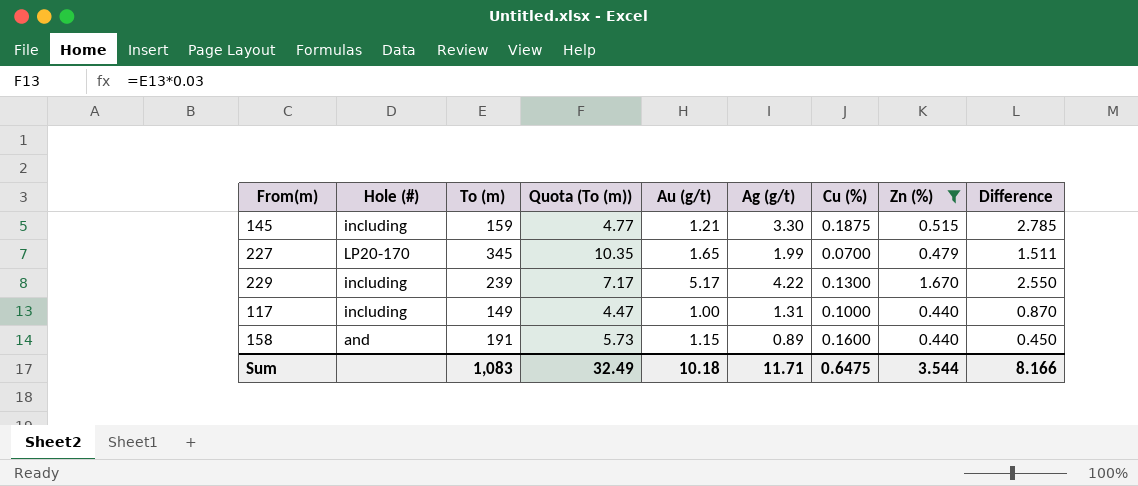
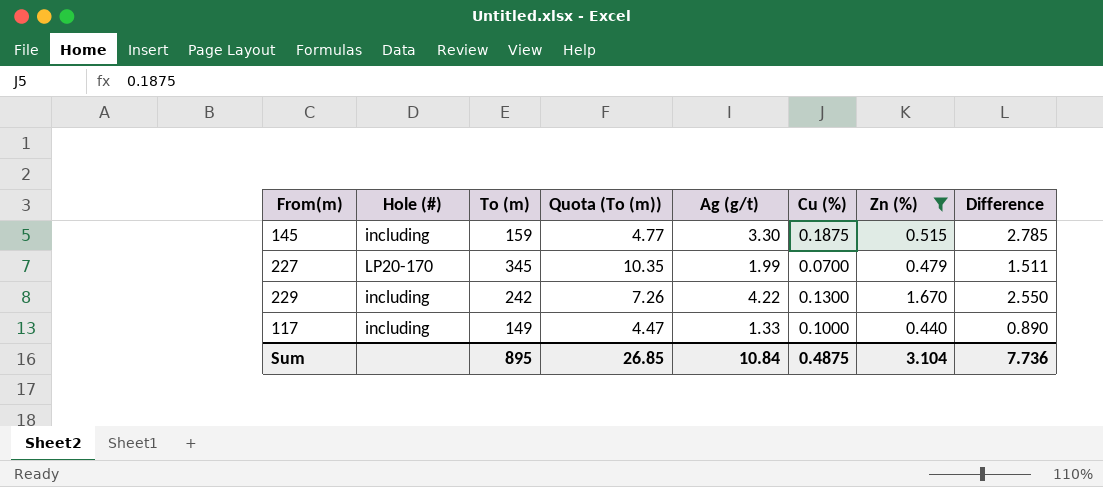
column Au (g/t) | position: 5 -> none
row 158: and | 191 | 5.73 | 1.15 | 0.89 | 0.1600 | 0.440 | 0.450 -> none
229 | To (m): 239 -> 242
229 | Quota (To (m)): 7.17 -> 7.26
117 | Ag (g/t): 1.31 -> 1.33
117 | Difference: 0.870 -> 0.890
Sum | To (m): 1,083 -> 895
Sum | Quota (To (m)): 32.49 -> 26.85
Sum | Ag (g/t): 11.71 -> 10.84
Sum | Cu (%): 0.6475 -> 0.4875
Sum | Zn (%): 3.544 -> 3.104
Sum | Difference: 8.166 -> 7.736

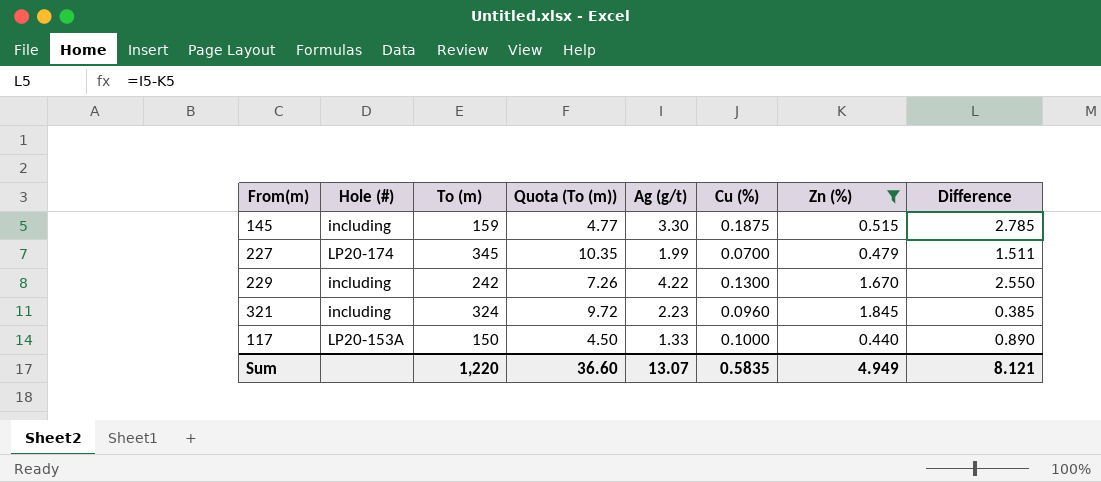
227 | Hole (#): LP20-170 -> LP20-174
row 321: none -> including | 324 | 9.72 | 2.23 | 0.0960 | 1.845 | 0.385
117 | Hole (#): including -> LP20-153A
117 | To (m): 149 -> 150
117 | Quota (To (m)): 4.47 -> 4.50
Sum | To (m): 895 -> 1,220
Sum | Quota (To (m)): 26.85 -> 36.60
Sum | Ag (g/t): 10.84 -> 13.07
Sum | Cu (%): 0.4875 -> 0.5835
Sum | Zn (%): 3.104 -> 4.949
Sum | Difference: 7.736 -> 8.121

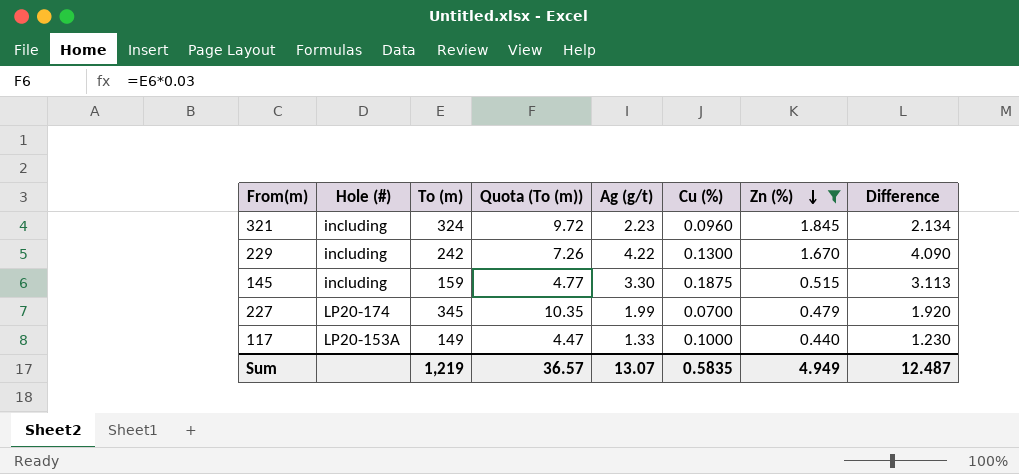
row order: none -> Zn (%) descending
column Difference | formula: [Ag (g/t)] - [Zn (%)] -> [Ag (g/t)] - [Cu (%)]
117 | To (m): 150 -> 149
117 | Quota (To (m)): 4.50 -> 4.47
Sum | To (m): 1,220 -> 1,219
Sum | Quota (To (m)): 36.60 -> 36.57
Sum | Difference: 8.121 -> 12.487

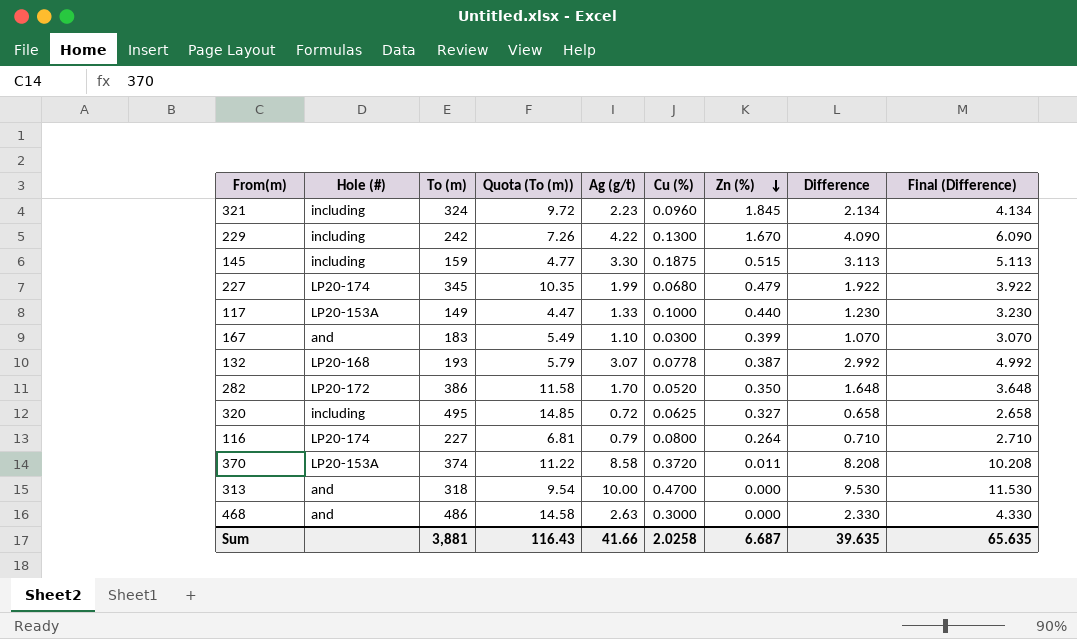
filter: Zn (%) >= 0.440 -> none
column Final (Difference) | formula: none -> [Difference] + 2
227 | Cu (%): 0.0700 -> 0.0680
227 | Difference: 1.920 -> 1.922
Sum | To (m): 1,219 -> 3,881
Sum | Quota (To (m)): 36.57 -> 116.43
Sum | Ag (g/t): 13.07 -> 41.66
Sum | Cu (%): 0.5835 -> 2.0258
Sum | Zn (%): 4.949 -> 6.687
Sum | Difference: 12.487 -> 39.635

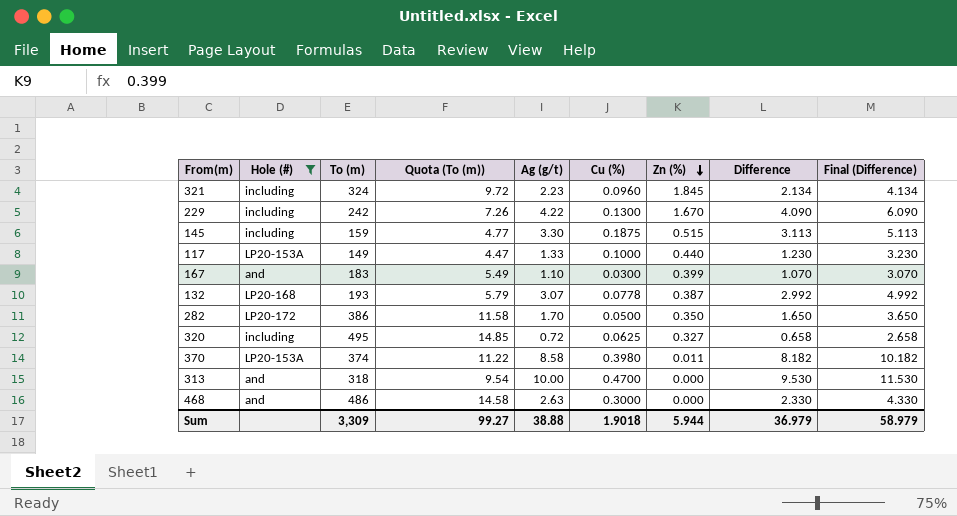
filter: none -> Hole (#) != LP20-174
282 | Cu (%): 0.0520 -> 0.0500
282 | Difference: 1.648 -> 1.650
282 | Final (Difference): 3.648 -> 3.650
370 | Cu (%): 0.3720 -> 0.3980
370 | Difference: 8.208 -> 8.182
370 | Final (Difference): 10.208 -> 10.182
Sum | To (m): 3,881 -> 3,309
Sum | Quota (To (m)): 116.43 -> 99.27
Sum | Ag (g/t): 41.66 -> 38.88
Sum | Cu (%): 2.0258 -> 1.9018
Sum | Zn (%): 6.687 -> 5.944
Sum | Difference: 39.635 -> 36.979
Sum | Final (Difference): 65.635 -> 58.979

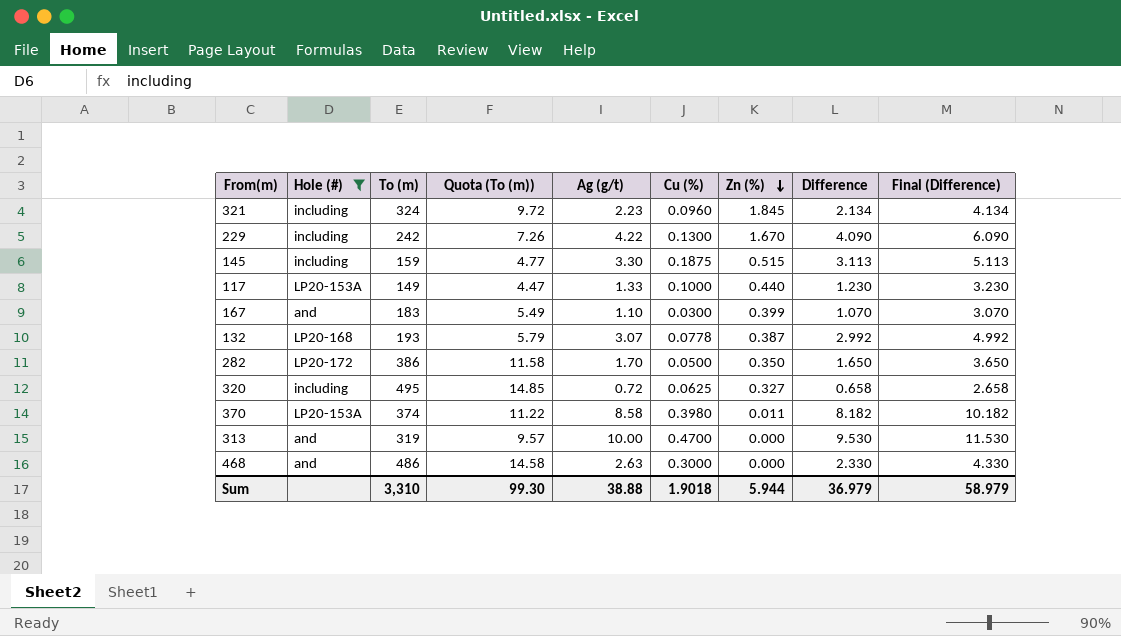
313 | To (m): 318 -> 319
313 | Quota (To (m)): 9.54 -> 9.57
Sum | To (m): 3,309 -> 3,310
Sum | Quota (To (m)): 99.27 -> 99.30

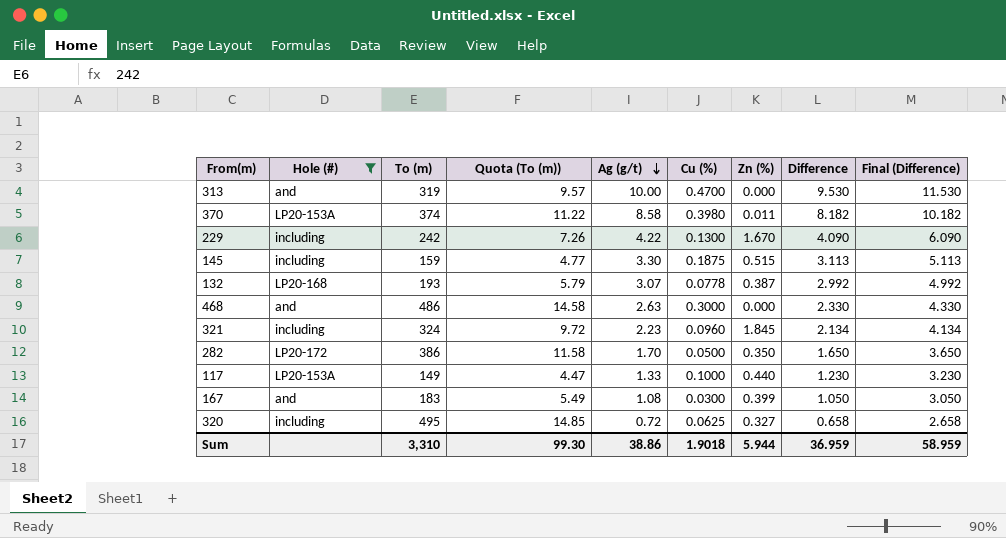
row order: Zn (%) descending -> Ag (g/t) descending
167 | Ag (g/t): 1.10 -> 1.08
167 | Difference: 1.070 -> 1.050
167 | Final (Difference): 3.070 -> 3.050
Sum | Ag (g/t): 38.88 -> 38.86
Sum | Difference: 36.979 -> 36.959
Sum | Final (Difference): 58.979 -> 58.959

